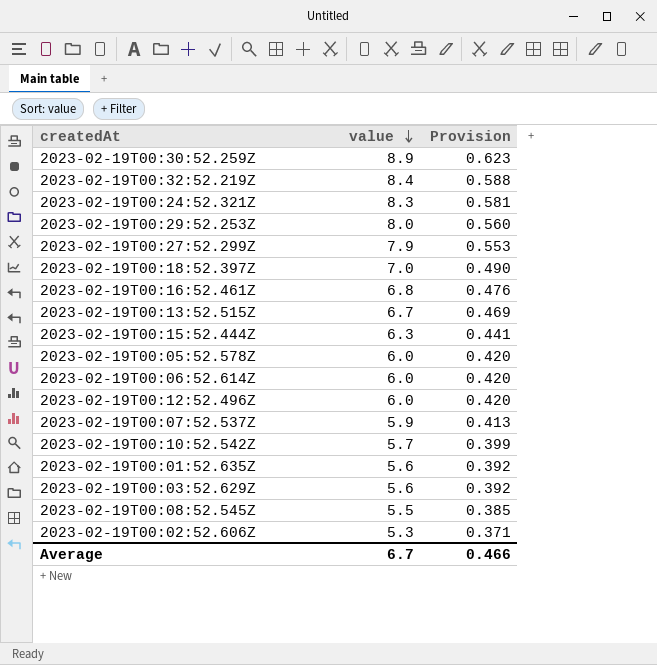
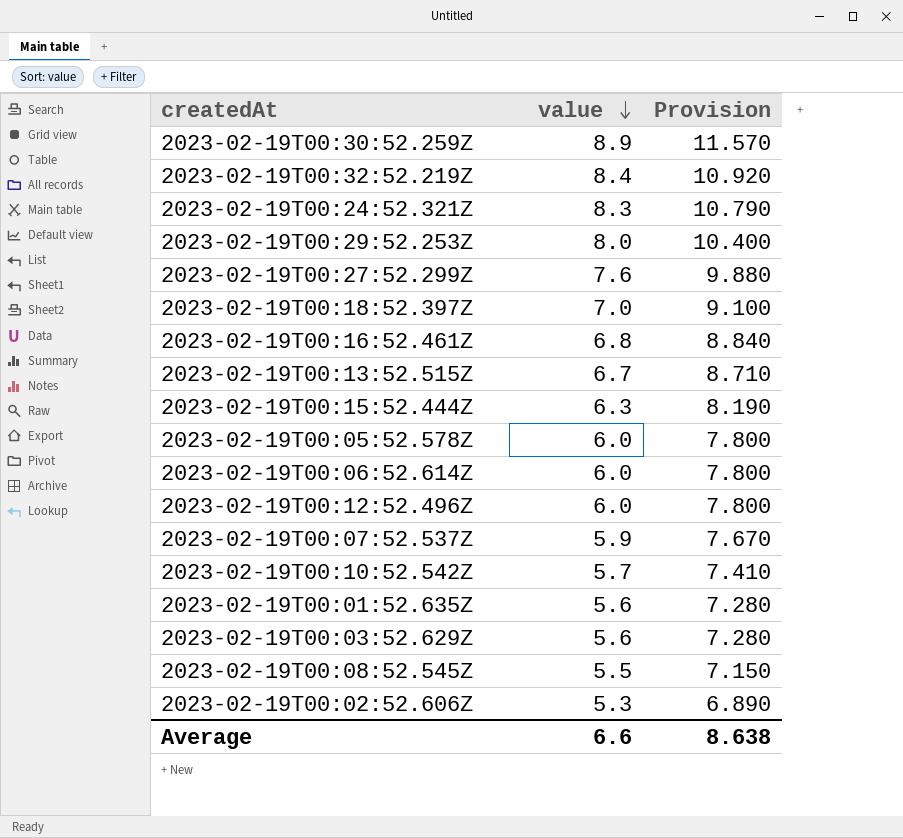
column Provision | formula: [value] * 0.07 -> [value] * 1.3
2023-02-19T00:27:52.299Z | value: 7.9 -> 7.6
Average | value: 6.7 -> 6.6
Average | Provision: 0.466 -> 8.638

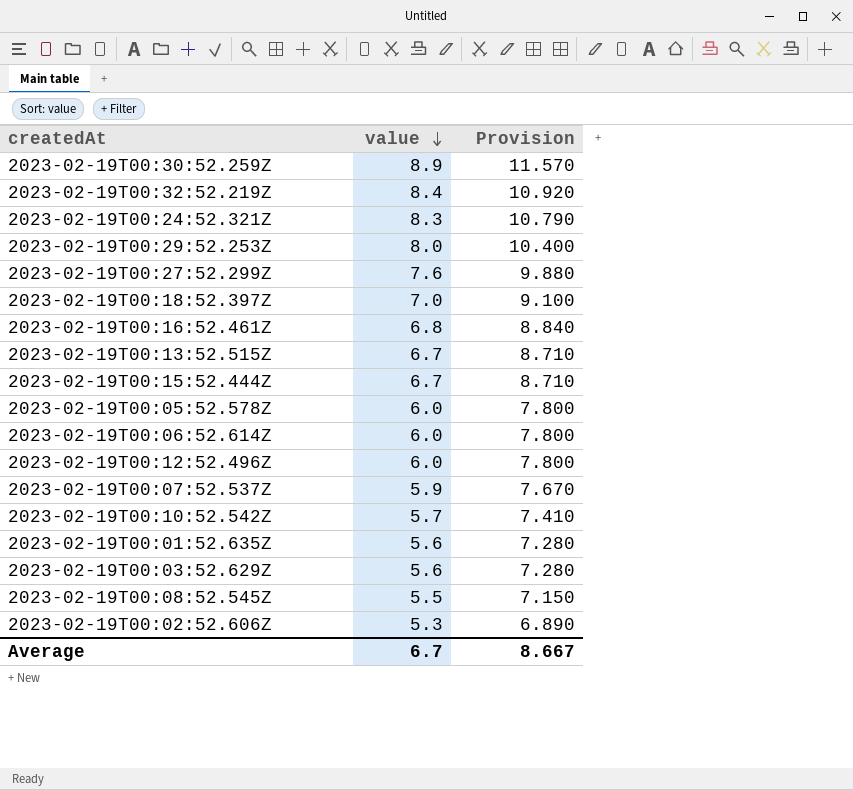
2023-02-19T00:15:52.444Z | value: 6.3 -> 6.7
2023-02-19T00:15:52.444Z | Provision: 8.190 -> 8.710
Average | value: 6.6 -> 6.7
Average | Provision: 8.638 -> 8.667

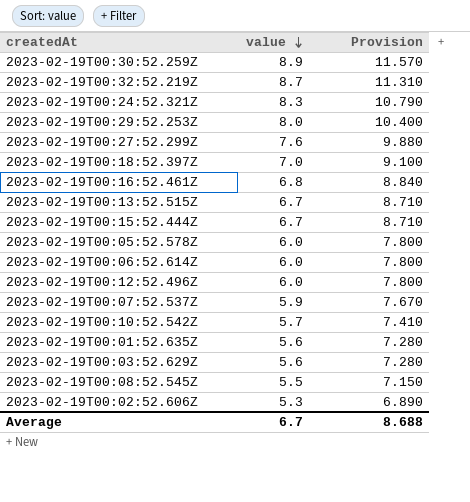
2023-02-19T00:32:52.219Z | value: 8.4 -> 8.7
2023-02-19T00:32:52.219Z | Provision: 10.920 -> 11.310
Average | Provision: 8.667 -> 8.688

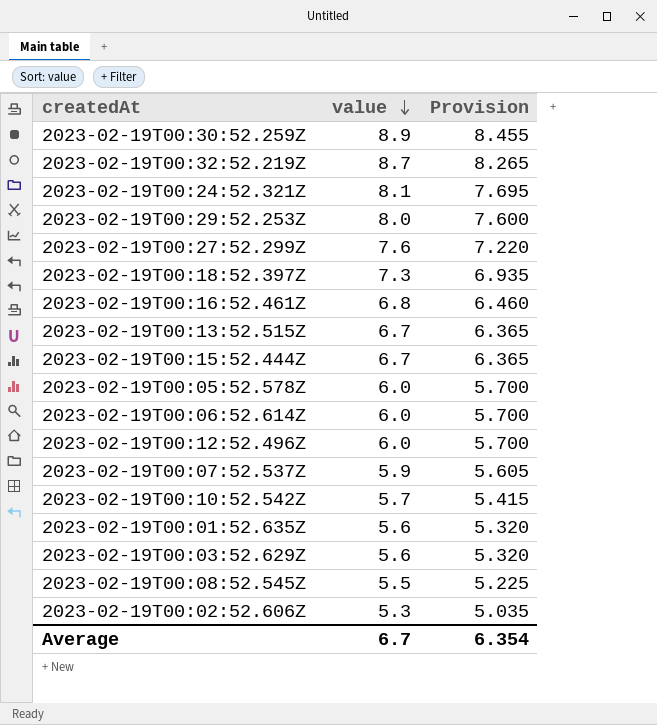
column Provision | formula: [value] * 1.3 -> [value] * 0.95
2023-02-19T00:24:52.321Z | value: 8.3 -> 8.1
2023-02-19T00:18:52.397Z | value: 7.0 -> 7.3
Average | Provision: 8.688 -> 6.354

